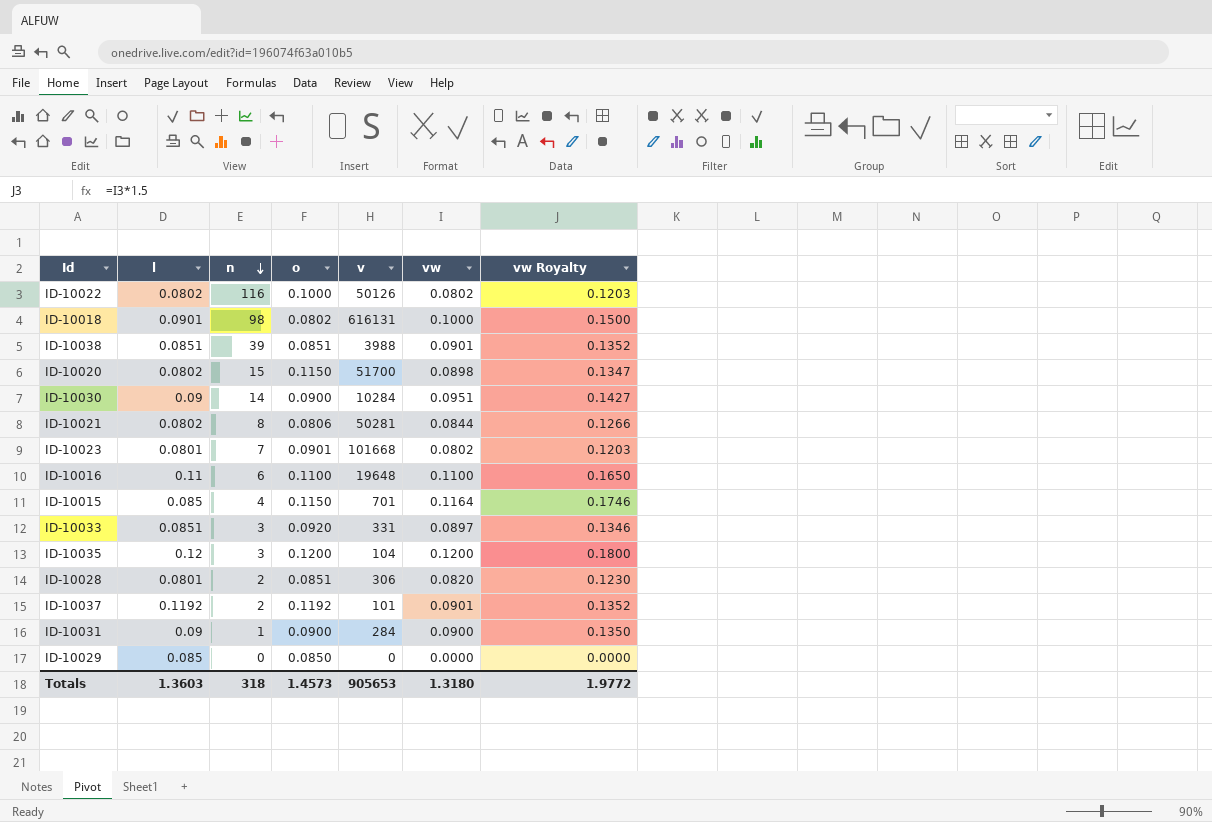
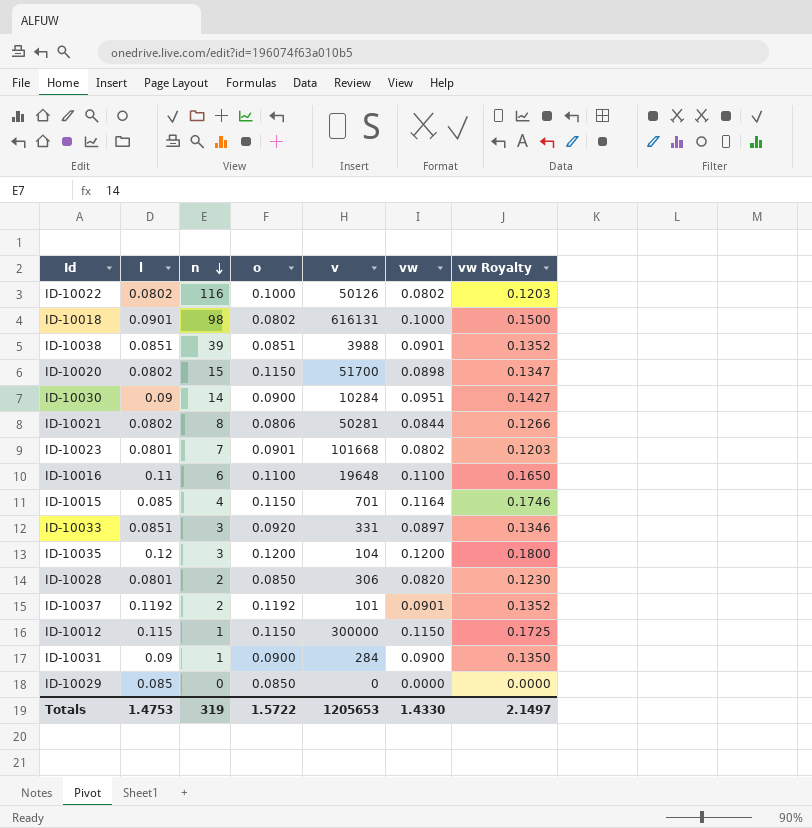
ID-10028 | o: 0.0851 -> 0.0850
row ID-10012: none -> 0.115 | 1 | 0.1150 | 300000 | 0.1150 | 0.1725
Totals | l: 1.3603 -> 1.4753
Totals | n: 318 -> 319
Totals | o: 1.4573 -> 1.5722
Totals | v: 905653 -> 1205653
Totals | vw: 1.3180 -> 1.4330
Totals | vw Royalty: 1.9772 -> 2.1497

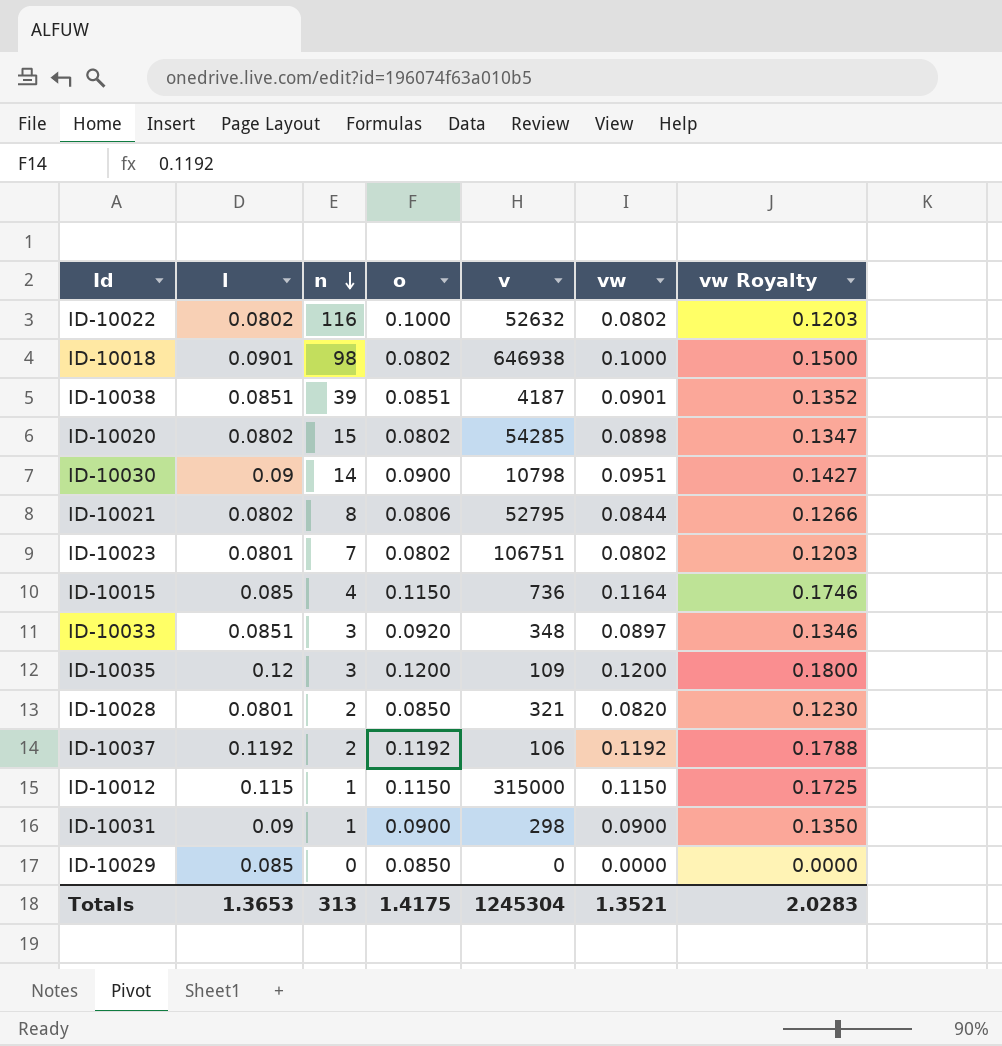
row ID-10016: 0.11 | 6 | 0.1100 | 19648 | 0.1100 | 0.1650 -> none
ID-10022 | v: 50126 -> 52632
ID-10018 | v: 616131 -> 646938
ID-10038 | v: 3988 -> 4187
ID-10020 | o: 0.1150 -> 0.0802
ID-10020 | v: 51700 -> 54285
ID-10030 | v: 10284 -> 10798
ID-10021 | v: 50281 -> 52795
ID-10023 | o: 0.0901 -> 0.0802
ID-10023 | v: 101668 -> 106751
ID-10015 | v: 701 -> 736
ID-10033 | v: 331 -> 348
ID-10035 | v: 104 -> 109
ID-10028 | v: 306 -> 321
ID-10037 | v: 101 -> 106
ID-10037 | vw: 0.0901 -> 0.1192
ID-10037 | vw Royalty: 0.1352 -> 0.1788
ID-10012 | v: 300000 -> 315000
ID-10031 | v: 284 -> 298
Totals | l: 1.4753 -> 1.3653
Totals | n: 319 -> 313
Totals | o: 1.5722 -> 1.4175
Totals | v: 1205653 -> 1245304
Totals | vw: 1.4330 -> 1.3521
Totals | vw Royalty: 2.1497 -> 2.0283

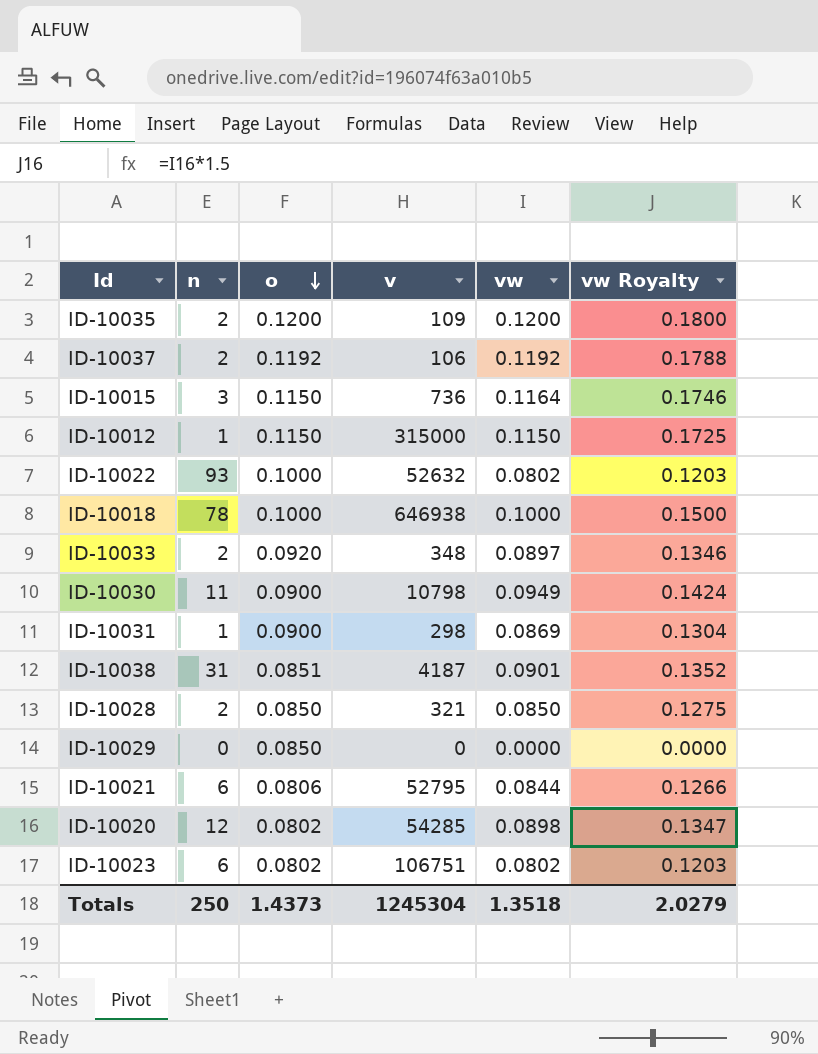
row order: n descending -> o descending
column l | position: 2 -> none
ID-10035 | n: 3 -> 2
ID-10015 | n: 4 -> 3
ID-10022 | n: 116 -> 93
ID-10018 | n: 98 -> 78
ID-10018 | o: 0.0802 -> 0.1000
ID-10033 | n: 3 -> 2
ID-10030 | n: 14 -> 11
ID-10030 | vw: 0.0951 -> 0.0949
ID-10030 | vw Royalty: 0.1427 -> 0.1424
ID-10031 | vw: 0.0900 -> 0.0869
ID-10031 | vw Royalty: 0.1350 -> 0.1304
ID-10038 | n: 39 -> 31
ID-10028 | vw: 0.0820 -> 0.0850
ID-10028 | vw Royalty: 0.1230 -> 0.1275
ID-10021 | n: 8 -> 6
ID-10020 | n: 15 -> 12
ID-10023 | n: 7 -> 6
Totals | n: 313 -> 250
Totals | o: 1.4175 -> 1.4373
Totals | vw: 1.3521 -> 1.3518
Totals | vw Royalty: 2.0283 -> 2.0279

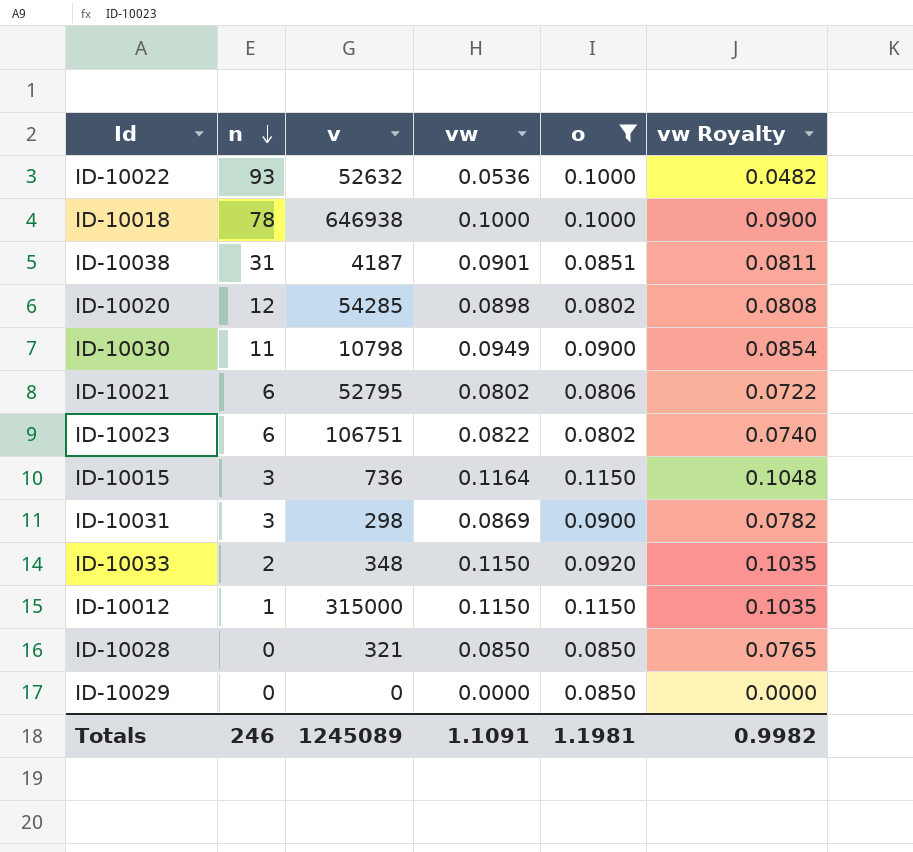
filter: none -> o <= 0.1150
row order: o descending -> n descending
column o | position: 3 -> 5
column vw Royalty | formula: [vw] * 1.5 -> [vw] * 0.9
ID-10022 | vw: 0.0802 -> 0.0536
ID-10021 | vw: 0.0844 -> 0.0802
ID-10023 | vw: 0.0802 -> 0.0822
ID-10031 | n: 1 -> 3
ID-10033 | vw: 0.0897 -> 0.1150
ID-10028 | n: 2 -> 0
Totals | n: 250 -> 246
Totals | v: 1245304 -> 1245089
Totals | vw: 1.3518 -> 1.1091
Totals | o: 1.4373 -> 1.1981
Totals | vw Royalty: 2.0279 -> 0.9982

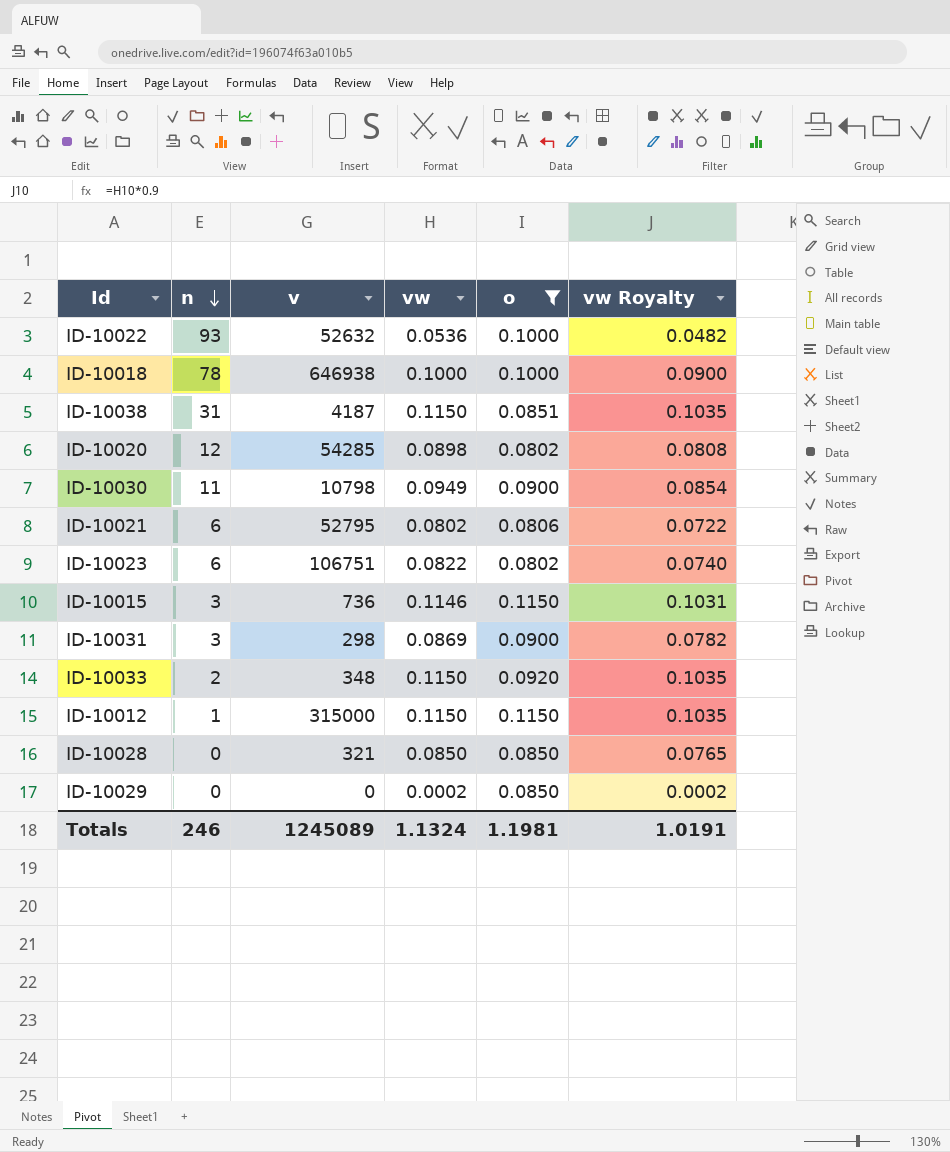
ID-10038 | vw: 0.0901 -> 0.1150
ID-10038 | vw Royalty: 0.0811 -> 0.1035
ID-10015 | vw: 0.1164 -> 0.1146
ID-10015 | vw Royalty: 0.1048 -> 0.1031
ID-10029 | vw: 0.0000 -> 0.0002
ID-10029 | vw Royalty: 0.0000 -> 0.0002
Totals | vw: 1.1091 -> 1.1324
Totals | vw Royalty: 0.9982 -> 1.0191

